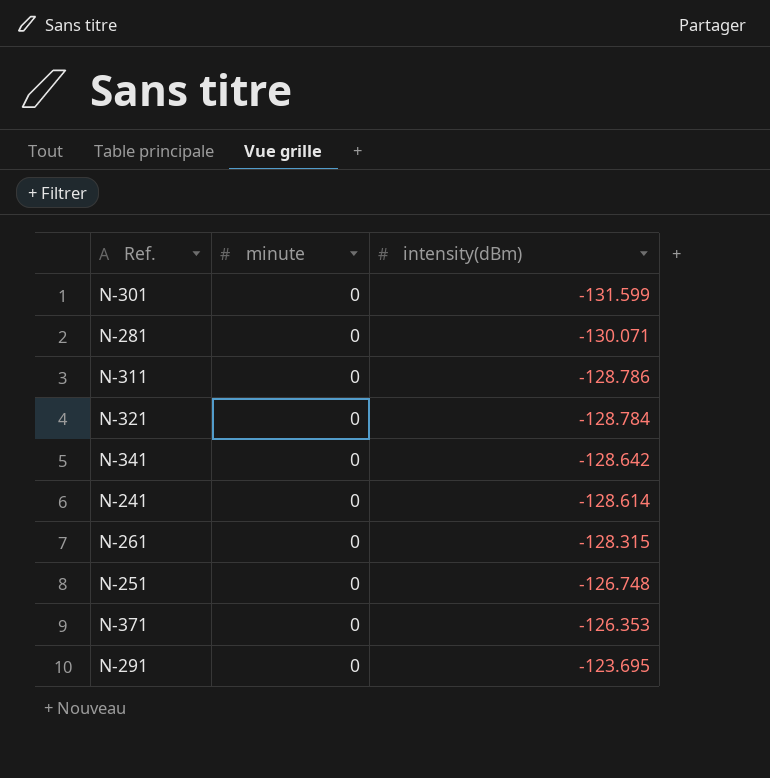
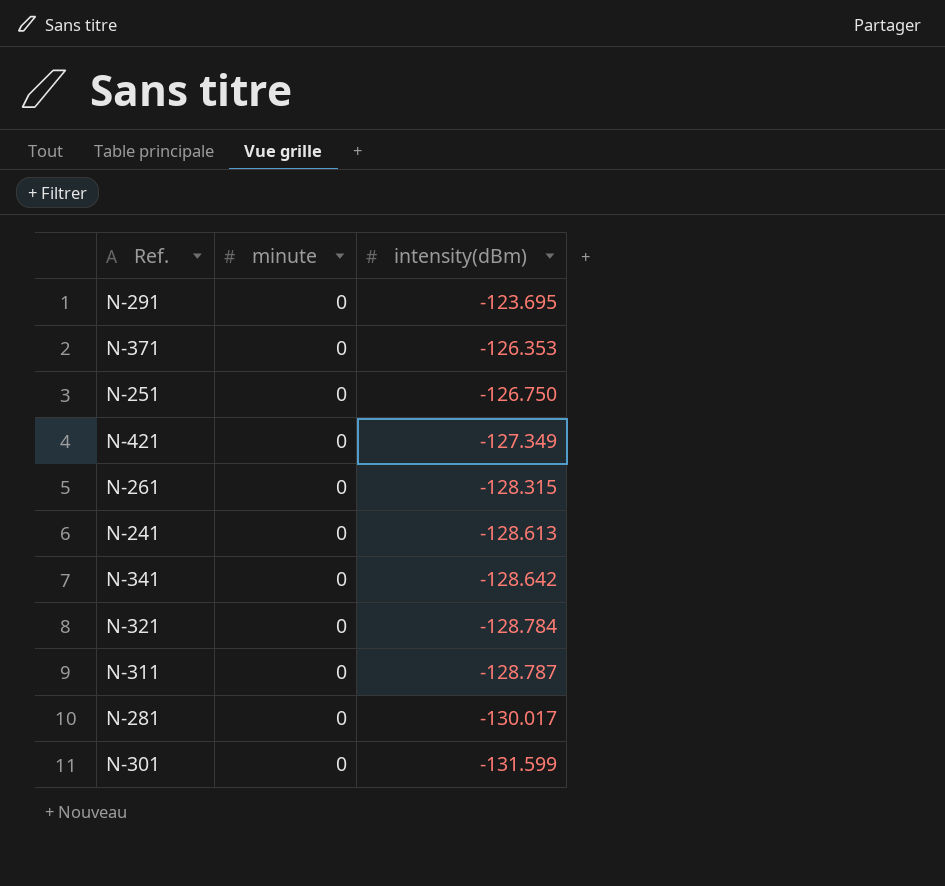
row order: intensity(dBm) ascending -> intensity(dBm) descending
N-251 | intensity(dBm): -126.748 -> -126.750
row N-421: none -> 0 | -127.349
N-241 | intensity(dBm): -128.614 -> -128.613
N-311 | intensity(dBm): -128.786 -> -128.787
N-281 | intensity(dBm): -130.071 -> -130.017

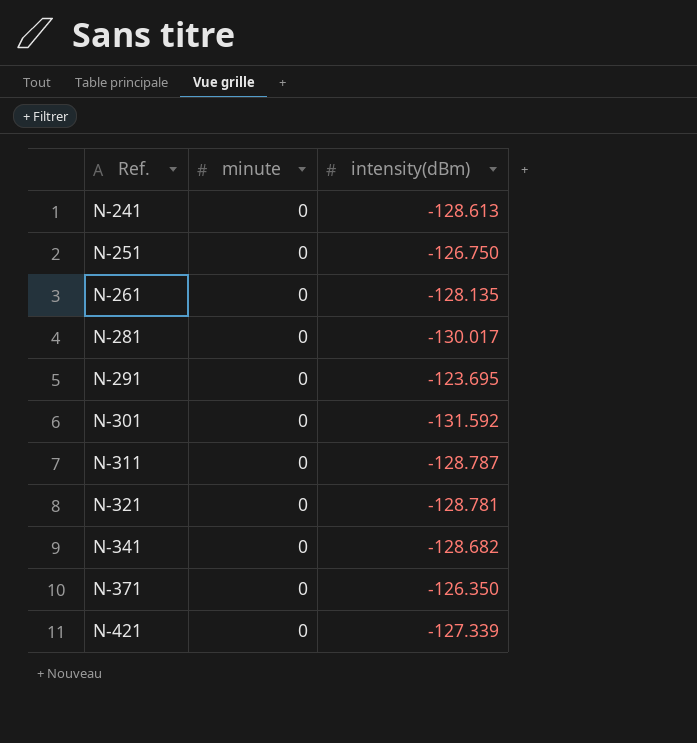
row order: intensity(dBm) descending -> Ref. ascending
N-261 | intensity(dBm): -128.315 -> -128.135
N-301 | intensity(dBm): -131.599 -> -131.592
N-321 | intensity(dBm): -128.784 -> -128.781
N-341 | intensity(dBm): -128.642 -> -128.682
N-371 | intensity(dBm): -126.353 -> -126.350
N-421 | intensity(dBm): -127.349 -> -127.339

